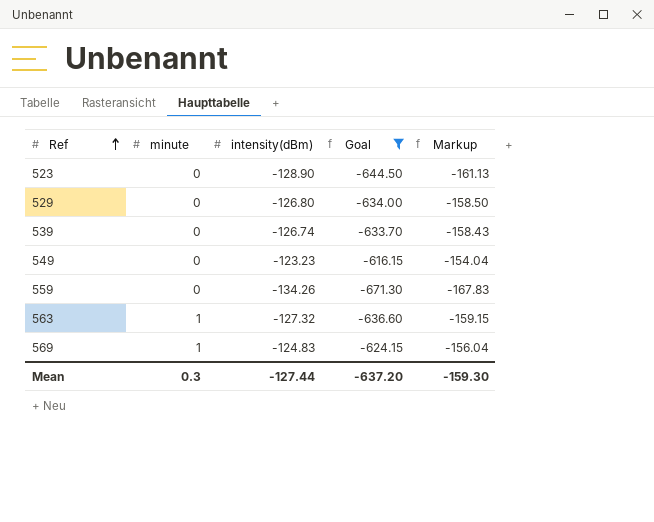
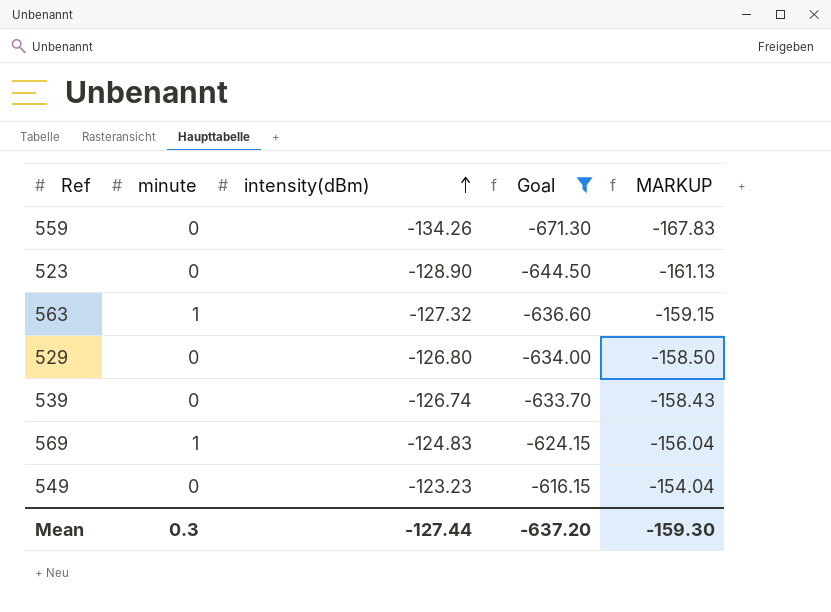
row order: Ref ascending -> intensity(dBm) ascending
column name: Markup -> MARKUP

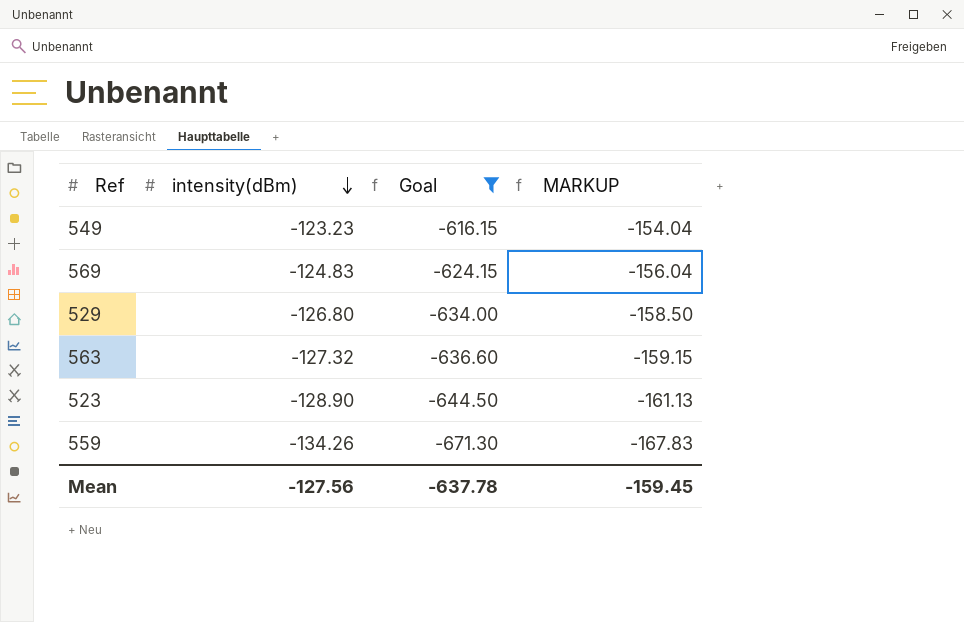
row order: intensity(dBm) ascending -> intensity(dBm) descending
column minute | position: 2 -> none
row 539: 0 | -126.74 | -633.70 | -158.43 -> none
Mean | intensity(dBm): -127.44 -> -127.56
Mean | Goal: -637.20 -> -637.78
Mean | MARKUP: -159.30 -> -159.45

